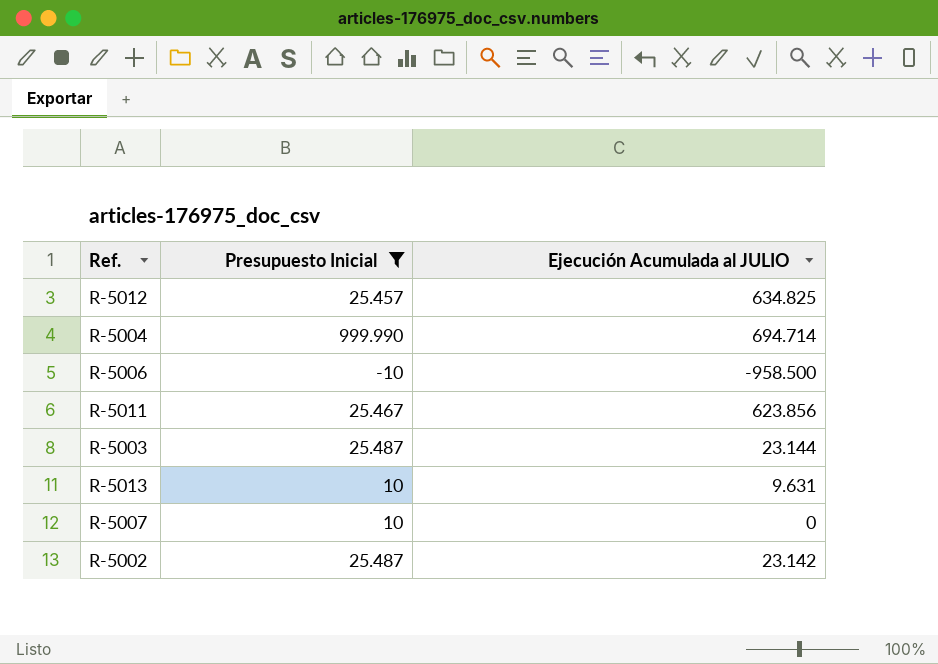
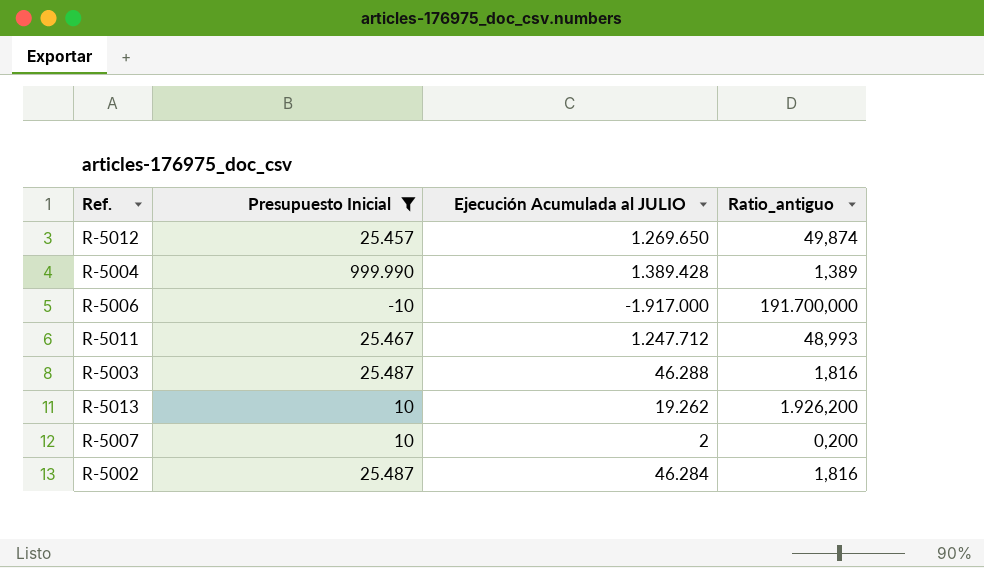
column Ratio_antiguo | formula: none -> [Ejecución Acumulada al JULIO] / [Presupuesto Inicial]
R-5012 | Ejecución Acumulada al JULIO: 634.825 -> 1.269.650
R-5004 | Ejecución Acumulada al JULIO: 694.714 -> 1.389.428
R-5006 | Ejecución Acumulada al JULIO: -958.500 -> -1.917.000
R-5011 | Ejecución Acumulada al JULIO: 623.856 -> 1.247.712
R-5003 | Ejecución Acumulada al JULIO: 23.144 -> 46.288
R-5013 | Ejecución Acumulada al JULIO: 9.631 -> 19.262
R-5007 | Ejecución Acumulada al JULIO: 0 -> 2
R-5002 | Ejecución Acumulada al JULIO: 23.142 -> 46.284

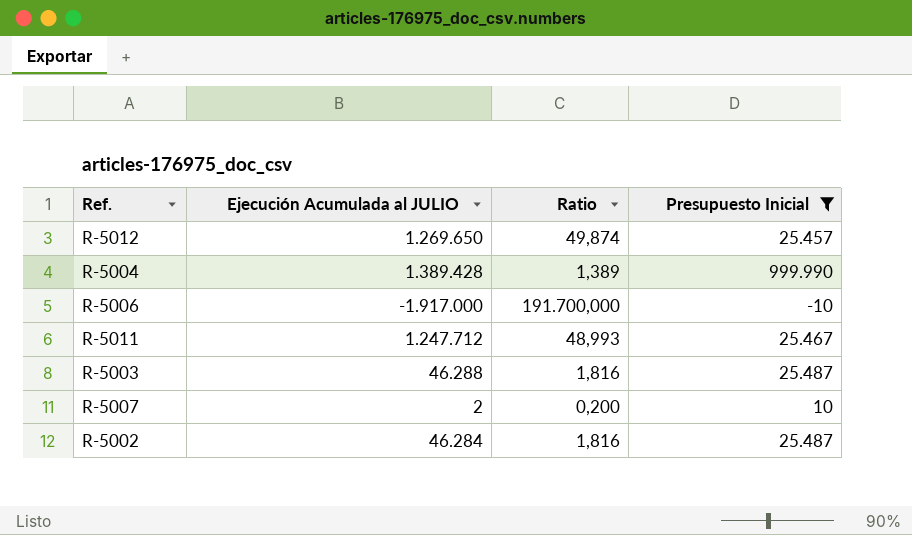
column name: Ratio_antiguo -> Ratio
column Presupuesto Inicial | position: 2 -> 4
row R-5013: 10 | 19.262 | 1.926,200 -> none

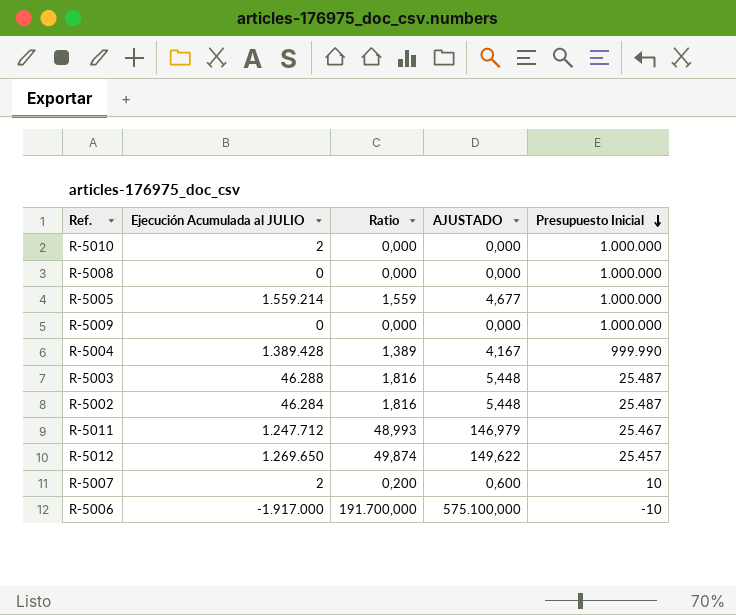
filter: Presupuesto Inicial != 1.000.000 -> none
row order: none -> Presupuesto Inicial descending
column AJUSTADO | formula: none -> [Ratio] * 3

